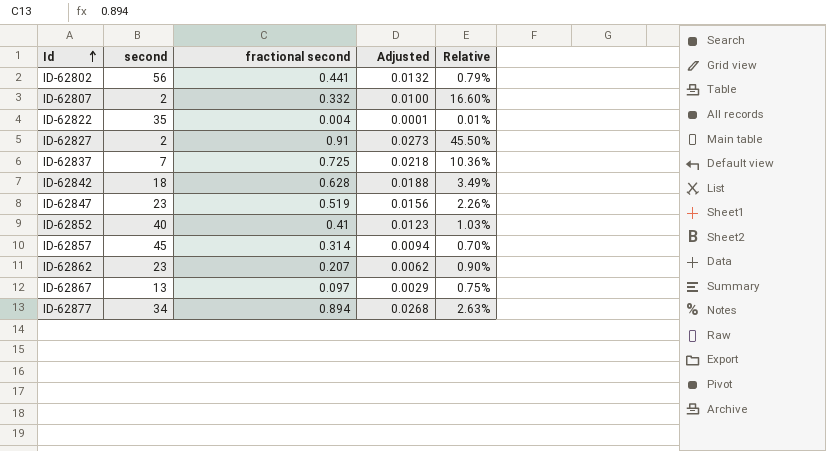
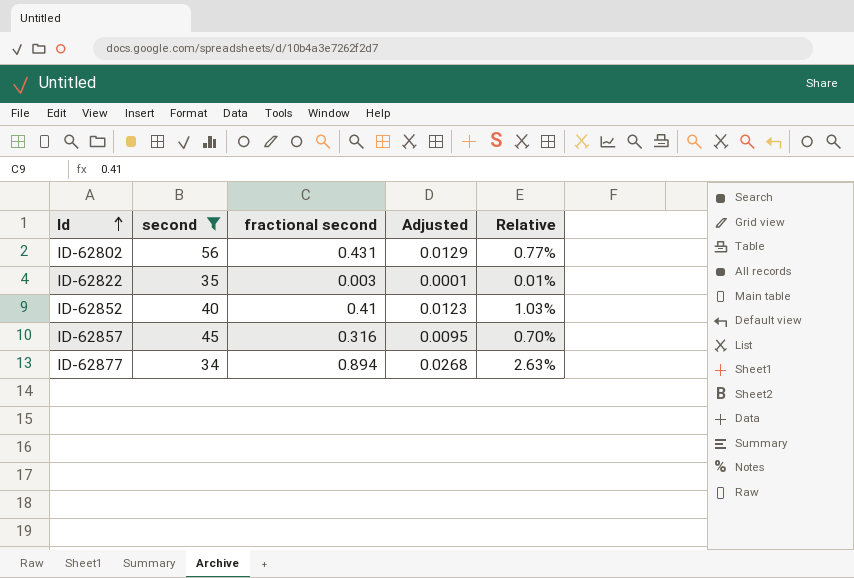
filter: none -> second >= 34
ID-62802 | fractional second: 0.441 -> 0.431
ID-62802 | Adjusted: 0.0132 -> 0.0129
ID-62802 | Relative: 0.79% -> 0.77%
ID-62822 | fractional second: 0.004 -> 0.003
ID-62857 | fractional second: 0.314 -> 0.316
ID-62857 | Adjusted: 0.0094 -> 0.0095

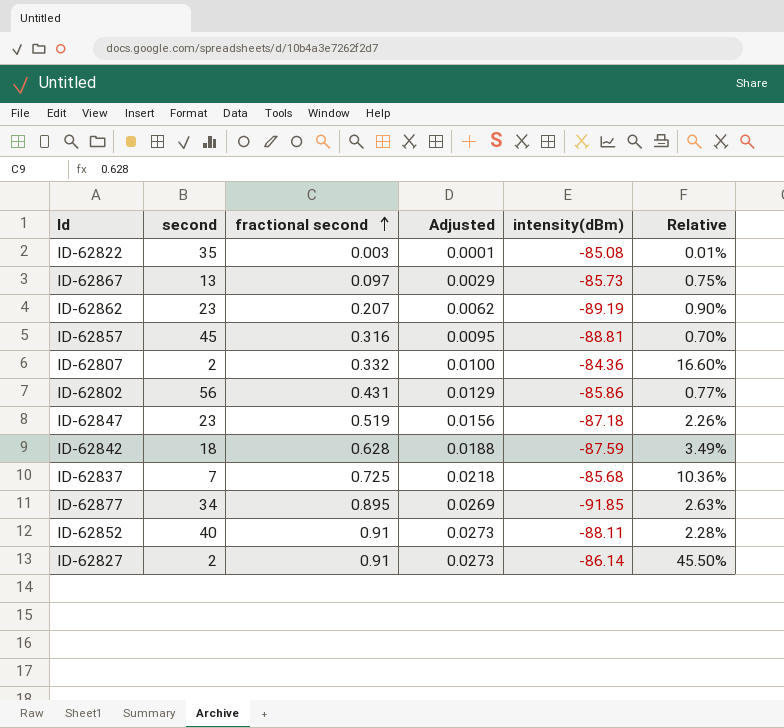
filter: second >= 34 -> none
row order: Id ascending -> fractional second ascending
column intensity(dBm) | position: none -> 5
ID-62877 | fractional second: 0.894 -> 0.895
ID-62877 | Adjusted: 0.0268 -> 0.0269
ID-62852 | fractional second: 0.41 -> 0.91
ID-62852 | Adjusted: 0.0123 -> 0.0273
ID-62852 | Relative: 1.03% -> 2.28%

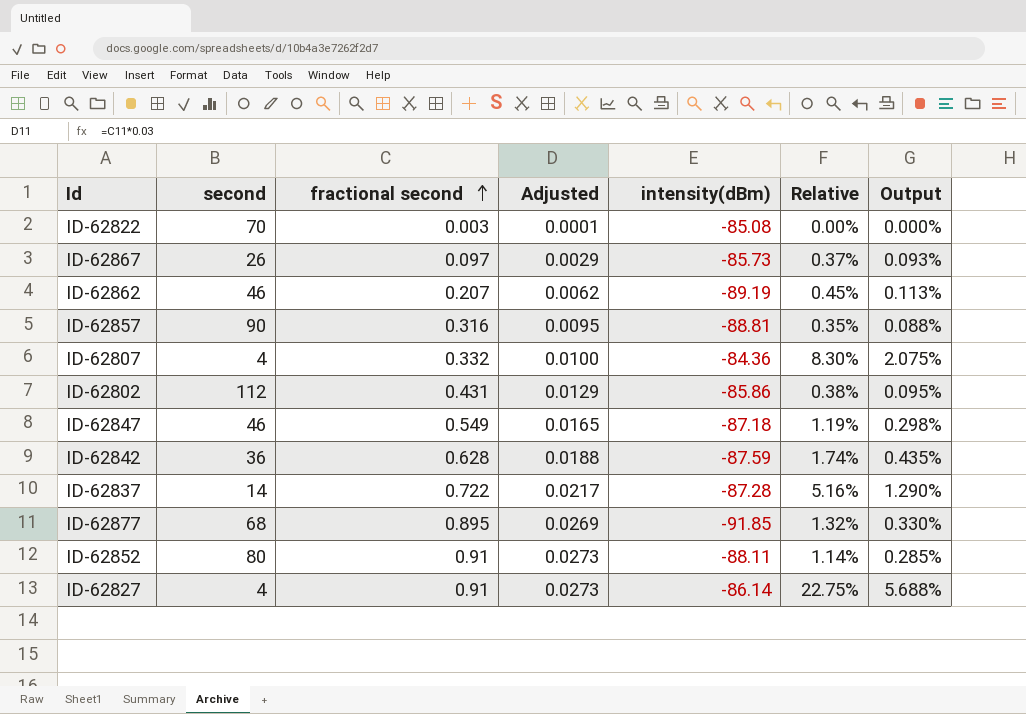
column Output | formula: none -> [Relative] * 0.25
ID-62822 | second: 35 -> 70
ID-62822 | Relative: 0.01% -> 0.00%
ID-62867 | second: 13 -> 26
ID-62867 | Relative: 0.75% -> 0.37%
ID-62862 | second: 23 -> 46
ID-62862 | Relative: 0.90% -> 0.45%
ID-62857 | second: 45 -> 90
ID-62857 | Relative: 0.70% -> 0.35%
ID-62807 | second: 2 -> 4
ID-62807 | Relative: 16.60% -> 8.30%
ID-62802 | second: 56 -> 112
ID-62802 | Relative: 0.77% -> 0.38%
ID-62847 | second: 23 -> 46
ID-62847 | fractional second: 0.519 -> 0.549
ID-62847 | Adjusted: 0.0156 -> 0.0165
ID-62847 | Relative: 2.26% -> 1.19%
ID-62842 | second: 18 -> 36
ID-62842 | Relative: 3.49% -> 1.74%
ID-62837 | second: 7 -> 14
ID-62837 | fractional second: 0.725 -> 0.722
ID-62837 | Adjusted: 0.0218 -> 0.0217
ID-62837 | intensity(dBm): -85.68 -> -87.28
ID-62837 | Relative: 10.36% -> 5.16%
ID-62877 | second: 34 -> 68
ID-62877 | Relative: 2.63% -> 1.32%
ID-62852 | second: 40 -> 80
ID-62852 | Relative: 2.28% -> 1.14%
ID-62827 | second: 2 -> 4
ID-62827 | Relative: 45.50% -> 22.75%

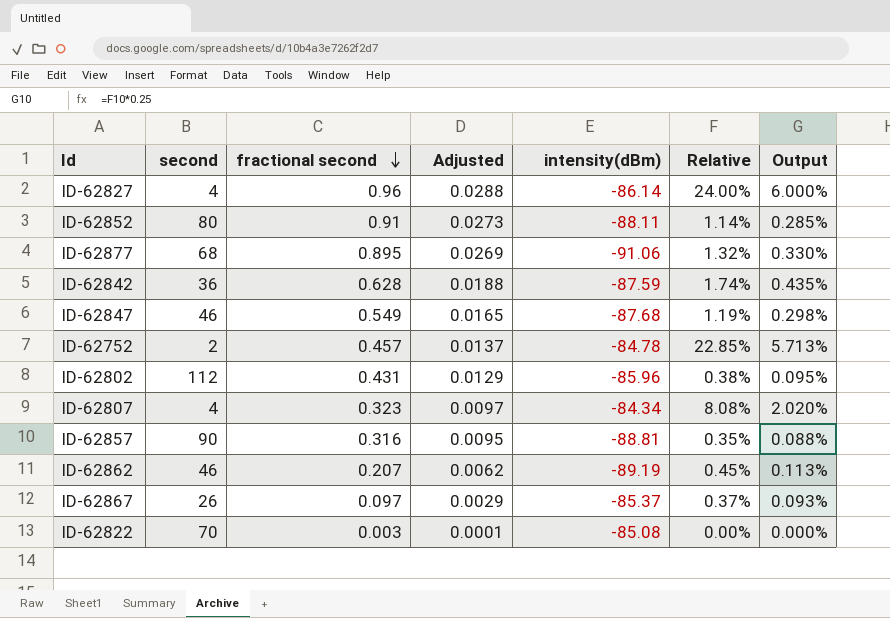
row order: fractional second ascending -> fractional second descending
row ID-62837: 14 | 0.722 | 0.0217 | -87.28 | 5.16% | 1.290% -> none
ID-62827 | fractional second: 0.91 -> 0.96
ID-62827 | Adjusted: 0.0273 -> 0.0288
ID-62827 | Relative: 22.75% -> 24.00%
ID-62827 | Output: 5.688% -> 6.000%
ID-62877 | intensity(dBm): -91.85 -> -91.06
ID-62847 | intensity(dBm): -87.18 -> -87.68
row ID-62752: none -> 2 | 0.457 | 0.0137 | -84.78 | 22.85% | 5.713%
ID-62802 | intensity(dBm): -85.86 -> -85.96
ID-62807 | fractional second: 0.332 -> 0.323
ID-62807 | Adjusted: 0.0100 -> 0.0097
ID-62807 | intensity(dBm): -84.36 -> -84.34
ID-62807 | Relative: 8.30% -> 8.08%
ID-62807 | Output: 2.075% -> 2.020%
ID-62867 | intensity(dBm): -85.73 -> -85.37

